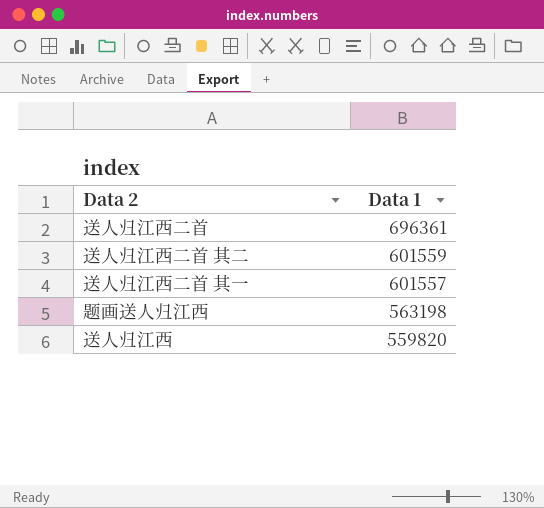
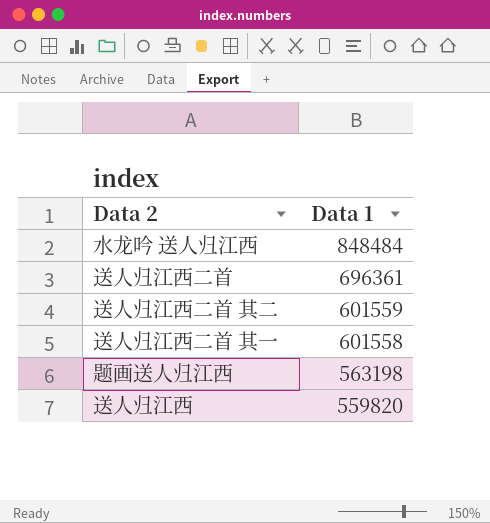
row 水龙吟 送人归江西: none -> 848484
送人归江西二首 其一 | Data 1: 601557 -> 601558

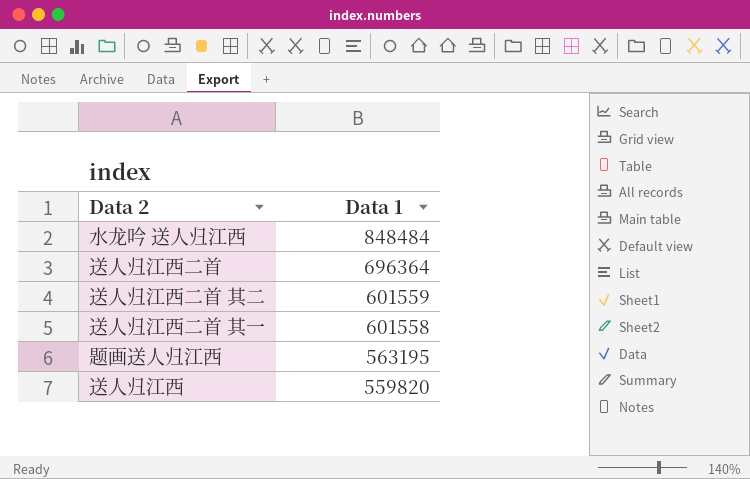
送人归江西二首 | Data 1: 696361 -> 696364
题画送人归江西 | Data 1: 563198 -> 563195

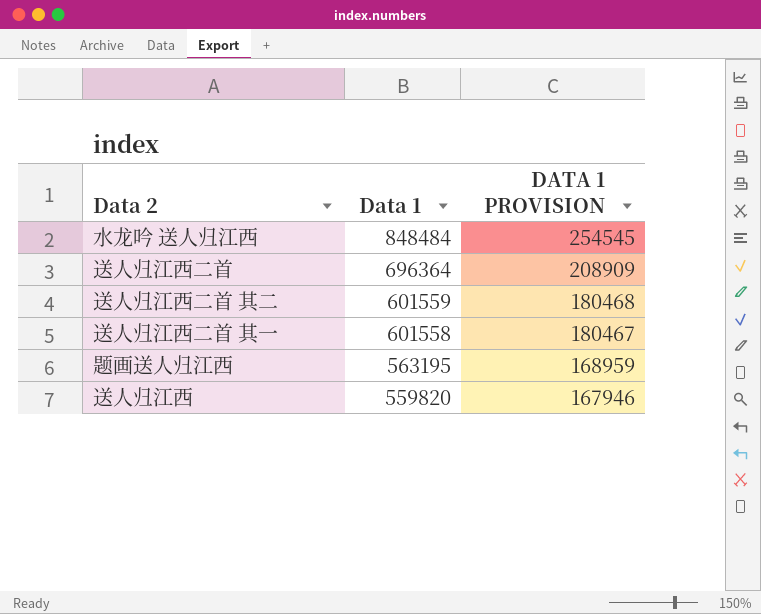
column DATA 1 PROVISION | formula: none -> [Data 1] * 0.3

